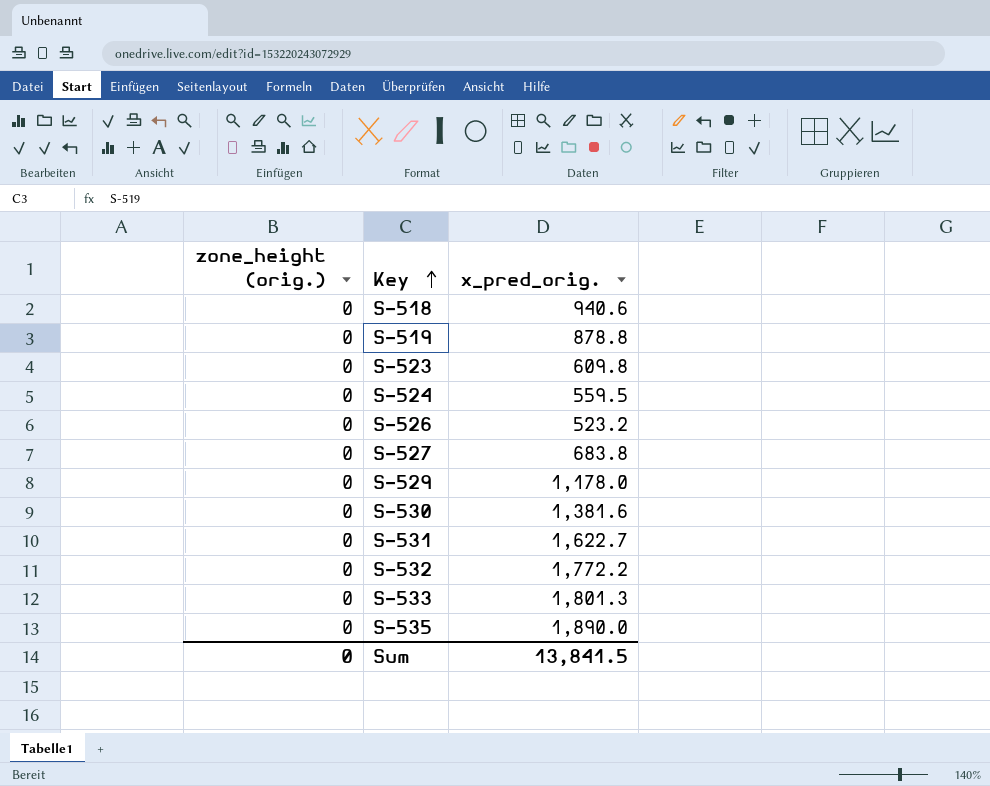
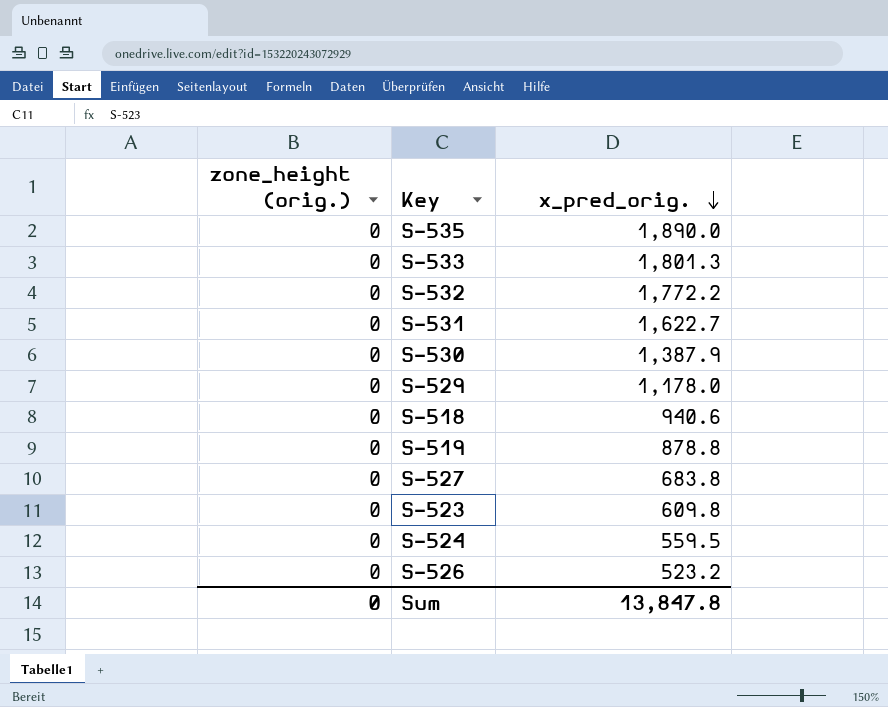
row order: Key ascending -> x_pred_orig. descending
S-530 | x_pred_orig.: 1,381.6 -> 1,387.9
Sum | x_pred_orig.: 13,841.5 -> 13,847.8

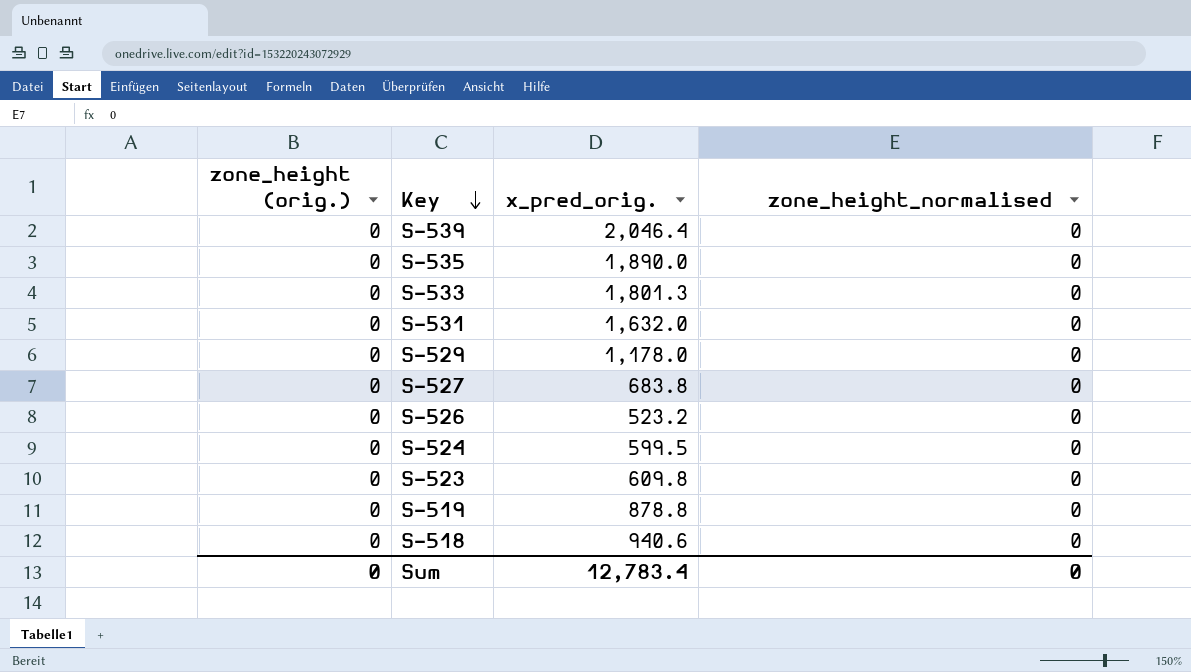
row order: x_pred_orig. descending -> Key descending
column zone_height_normalised | position: none -> 4
row S-532: 0 | 1,772.2 -> none
row S-530: 0 | 1,387.9 -> none
row S-539: none -> 0 | 2,046.4 | 0
S-531 | x_pred_orig.: 1,622.7 -> 1,632.0
S-524 | x_pred_orig.: 559.5 -> 599.5
Sum | x_pred_orig.: 13,847.8 -> 12,783.4

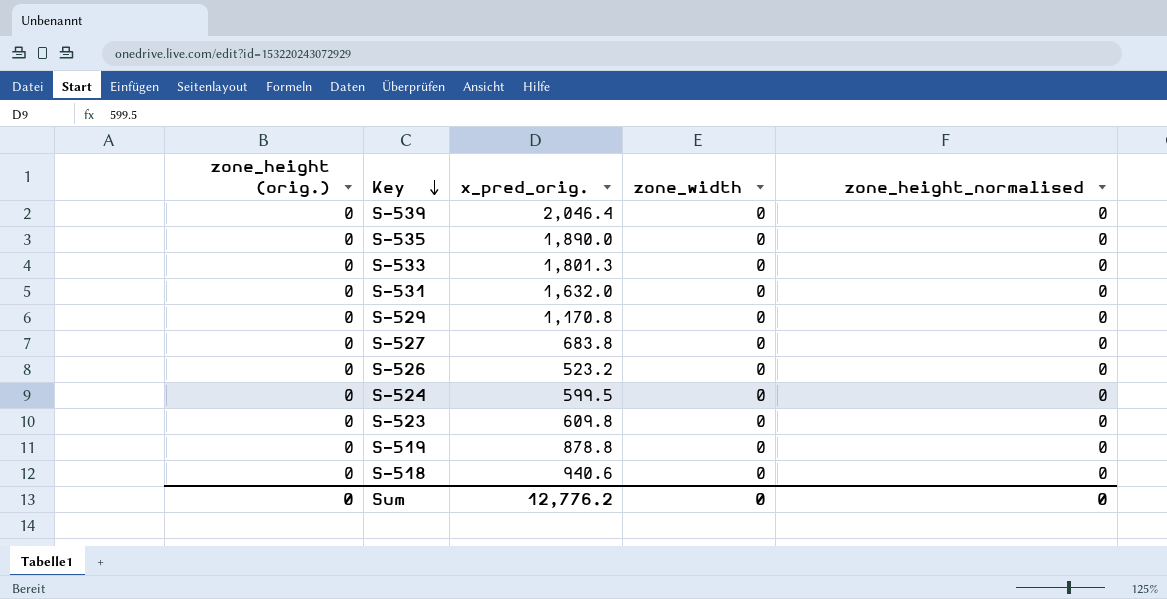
column zone_width | position: none -> 4
S-529 | x_pred_orig.: 1,178.0 -> 1,170.8
Sum | x_pred_orig.: 12,783.4 -> 12,776.2

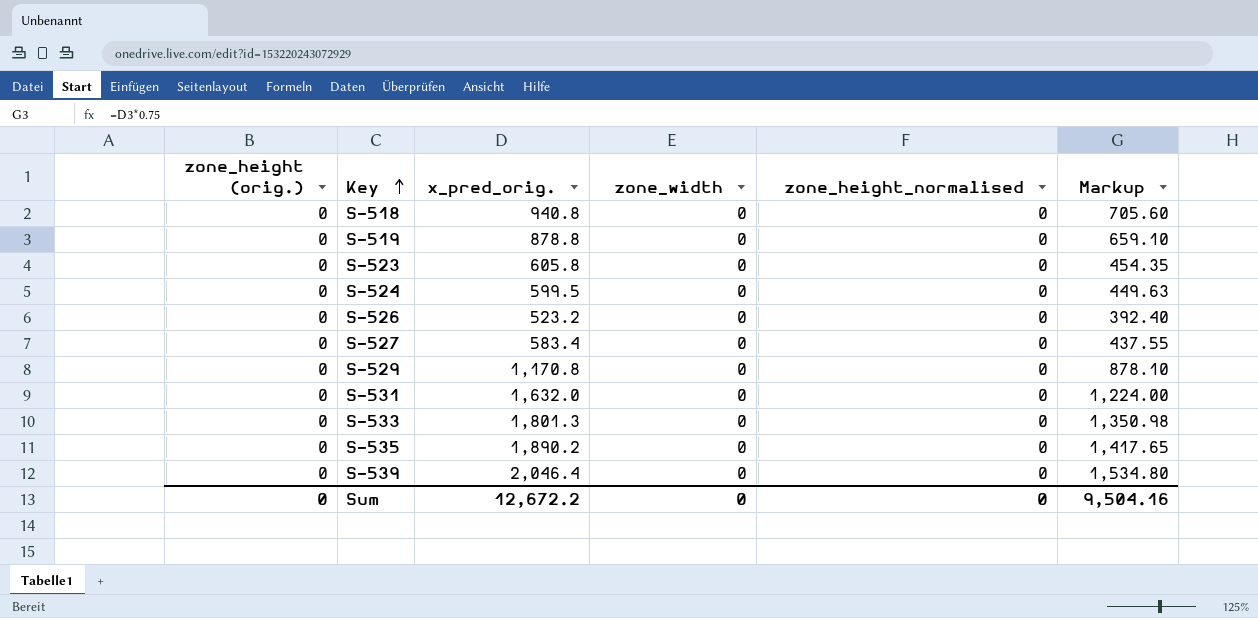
row order: Key descending -> Key ascending
column Markup | formula: none -> [x_pred_orig.] * 0.75
S-518 | x_pred_orig.: 940.6 -> 940.8
S-523 | x_pred_orig.: 609.8 -> 605.8
S-527 | x_pred_orig.: 683.8 -> 583.4
S-535 | x_pred_orig.: 1,890.0 -> 1,890.2
Sum | x_pred_orig.: 12,776.2 -> 12,672.2

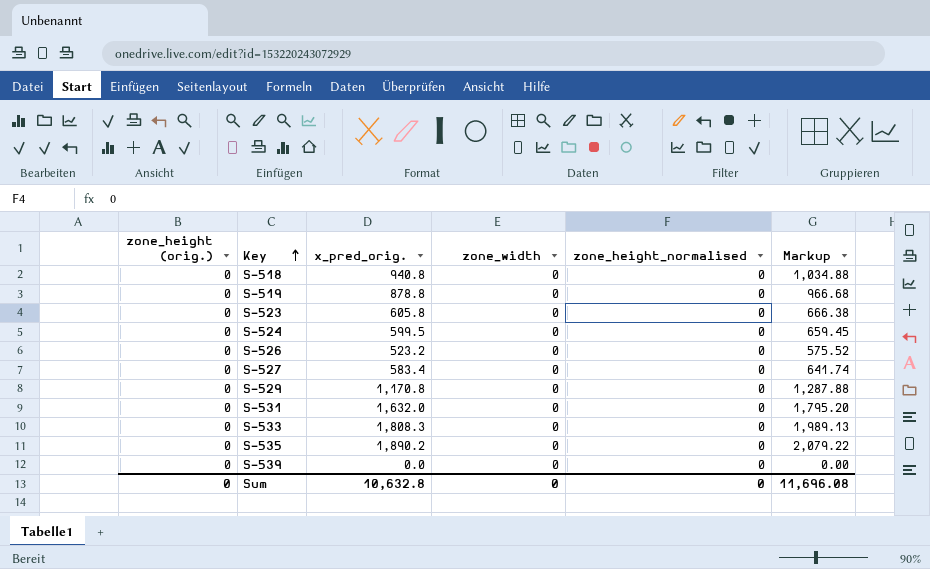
column Markup | formula: [x_pred_orig.] * 0.75 -> [x_pred_orig.] * 1.1
S-533 | x_pred_orig.: 1,801.3 -> 1,808.3
S-539 | x_pred_orig.: 2,046.4 -> 0.0
Sum | x_pred_orig.: 12,672.2 -> 10,632.8
Sum | Markup: 9,504.16 -> 11,696.08

